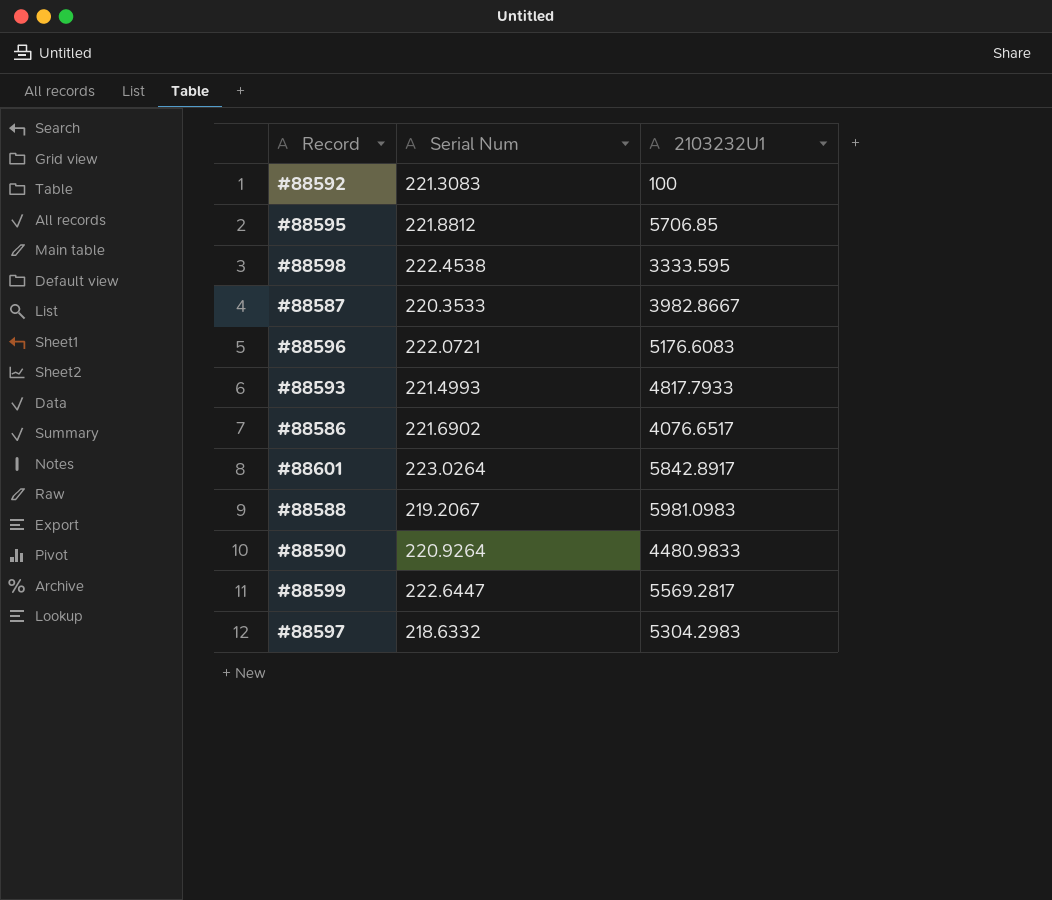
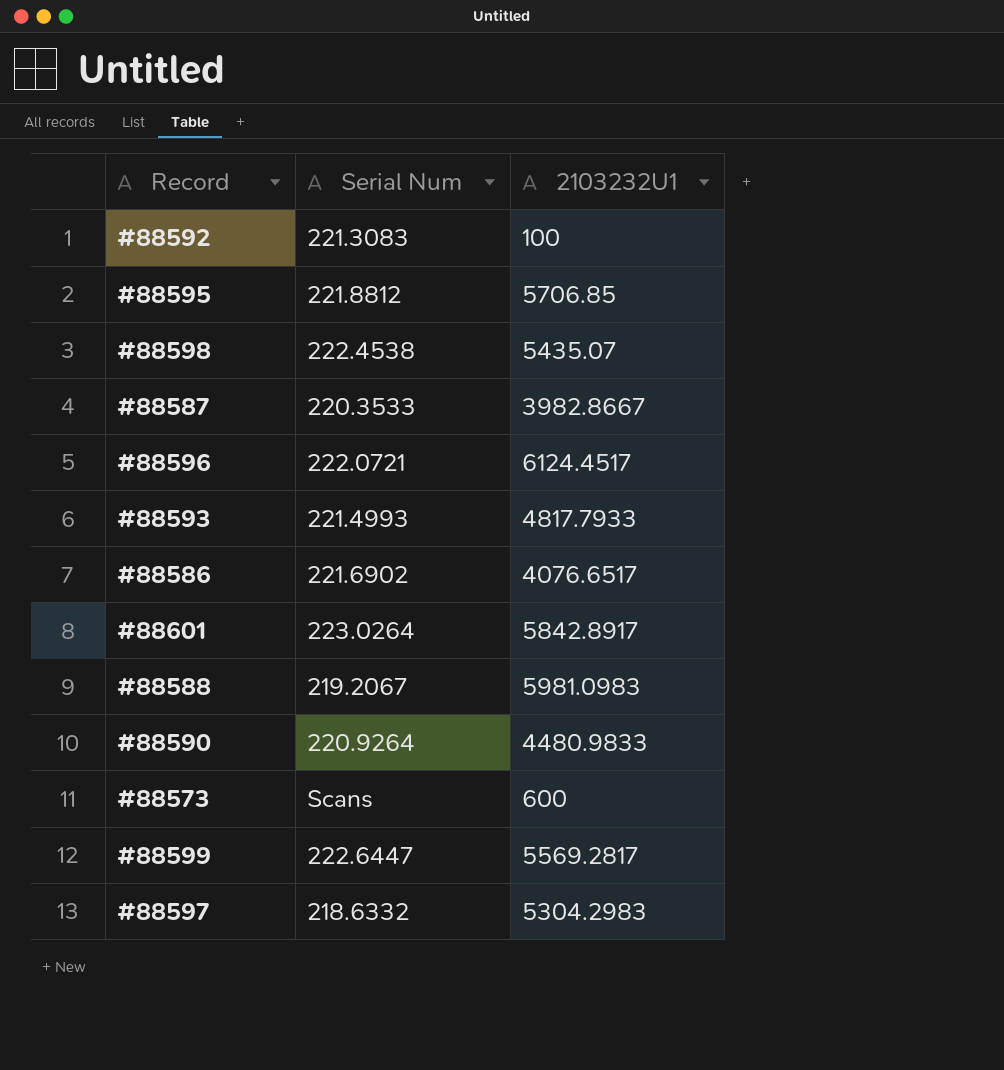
#88598 | 2103232U1: 3333.595 -> 5435.07
#88596 | 2103232U1: 5176.6083 -> 6124.4517
row #88573: none -> Scans | 600

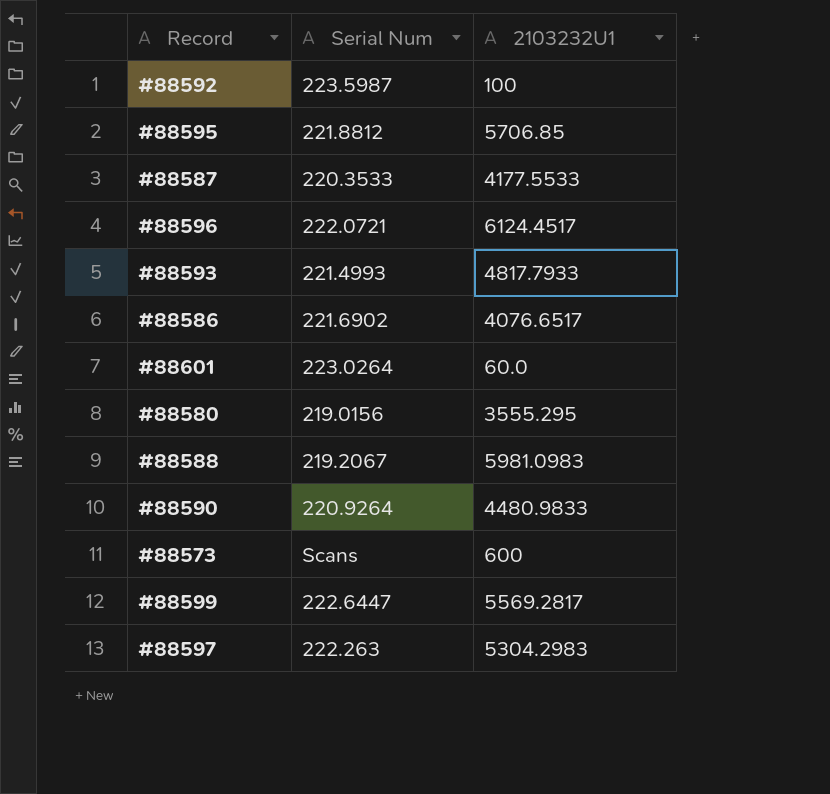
row #88598: 222.4538 | 5435.07 -> none
#88592 | Serial Num: 221.3083 -> 223.5987
#88587 | 2103232U1: 3982.8667 -> 4177.5533
#88601 | 2103232U1: 5842.8917 -> 60.0
row #88580: none -> 219.0156 | 3555.295
#88597 | Serial Num: 218.6332 -> 222.263

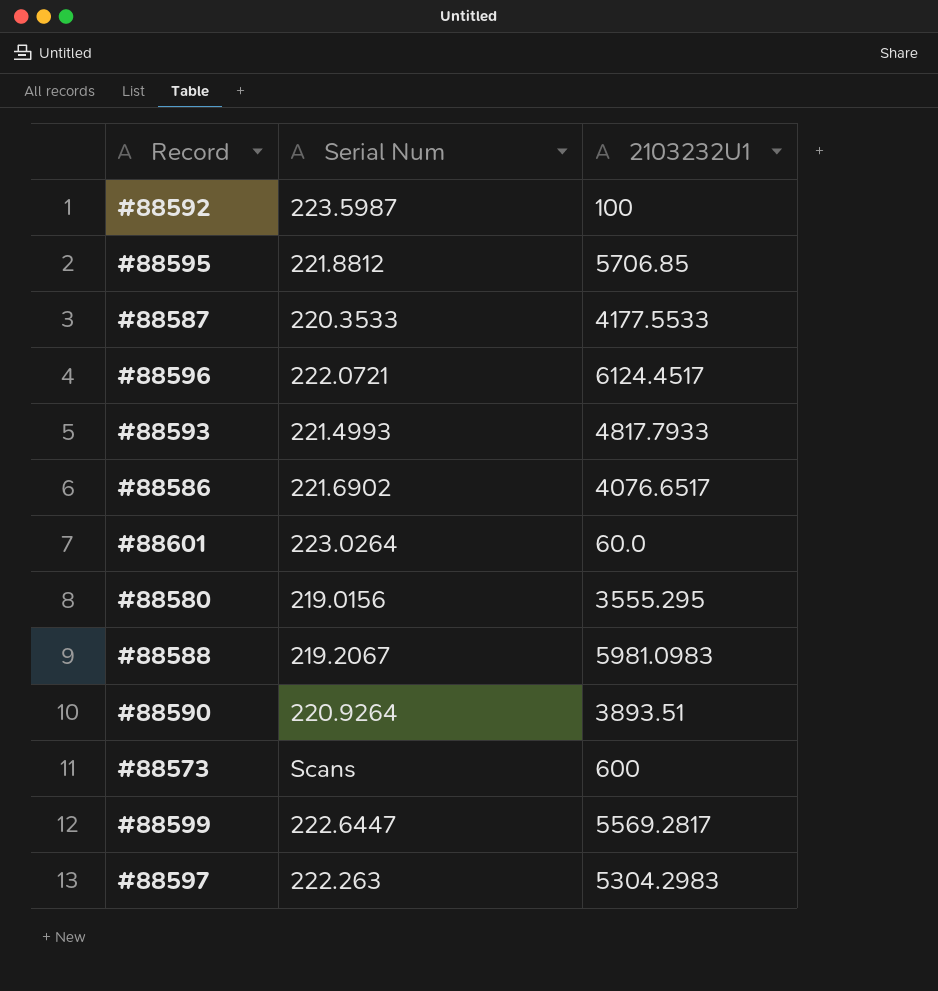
#88590 | 2103232U1: 4480.9833 -> 3893.51

